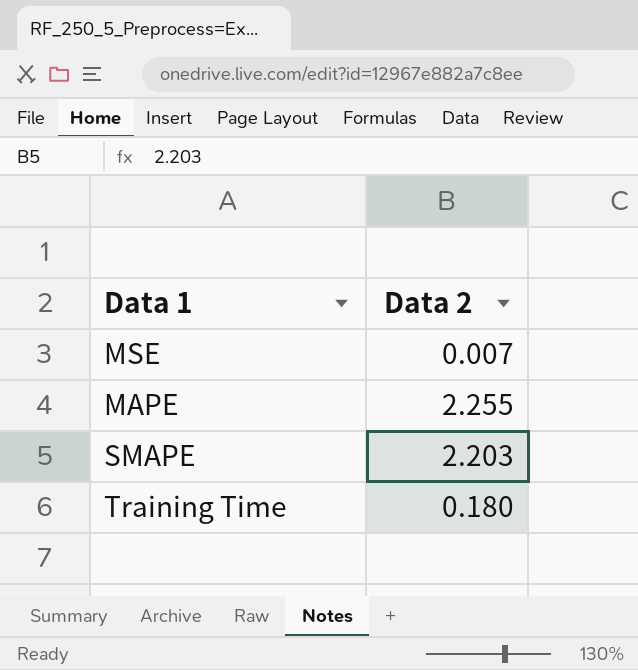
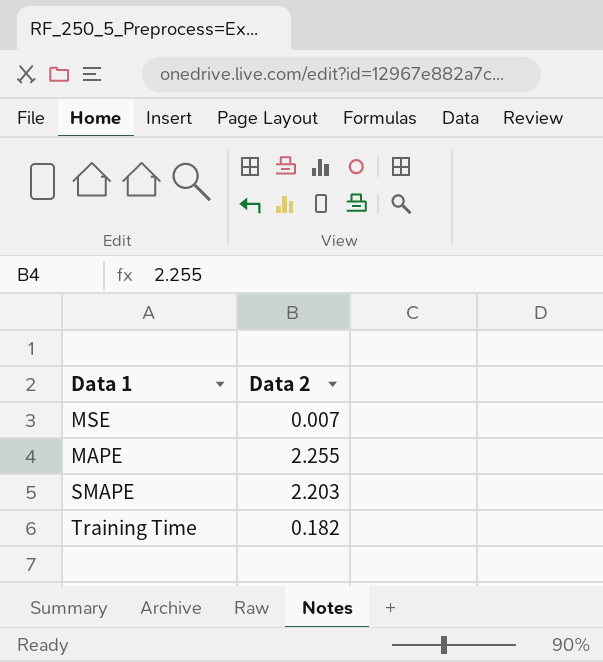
Training Time | Data 2: 0.180 -> 0.182

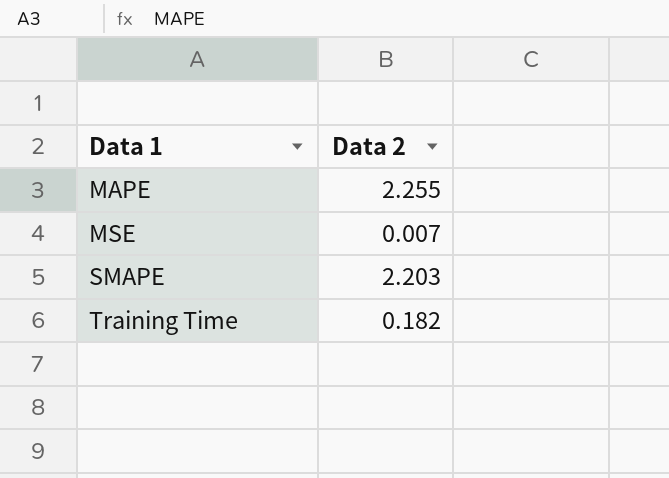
row order: none -> Data 1 ascending

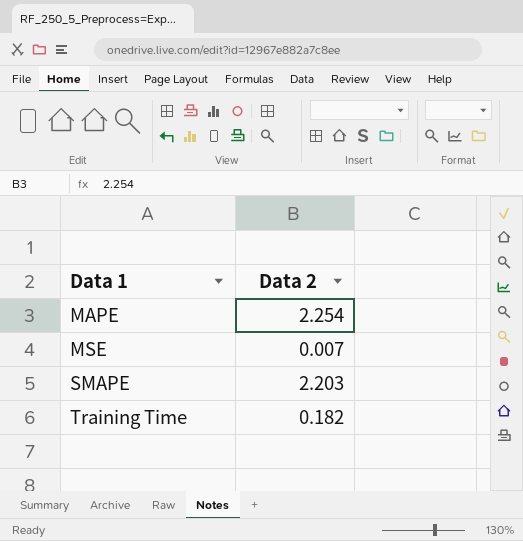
MAPE | Data 2: 2.255 -> 2.254

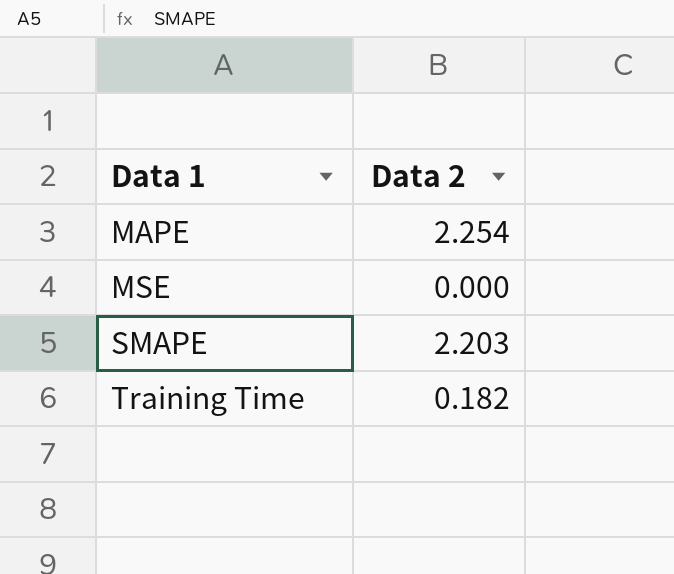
MSE | Data 2: 0.007 -> 0.000

